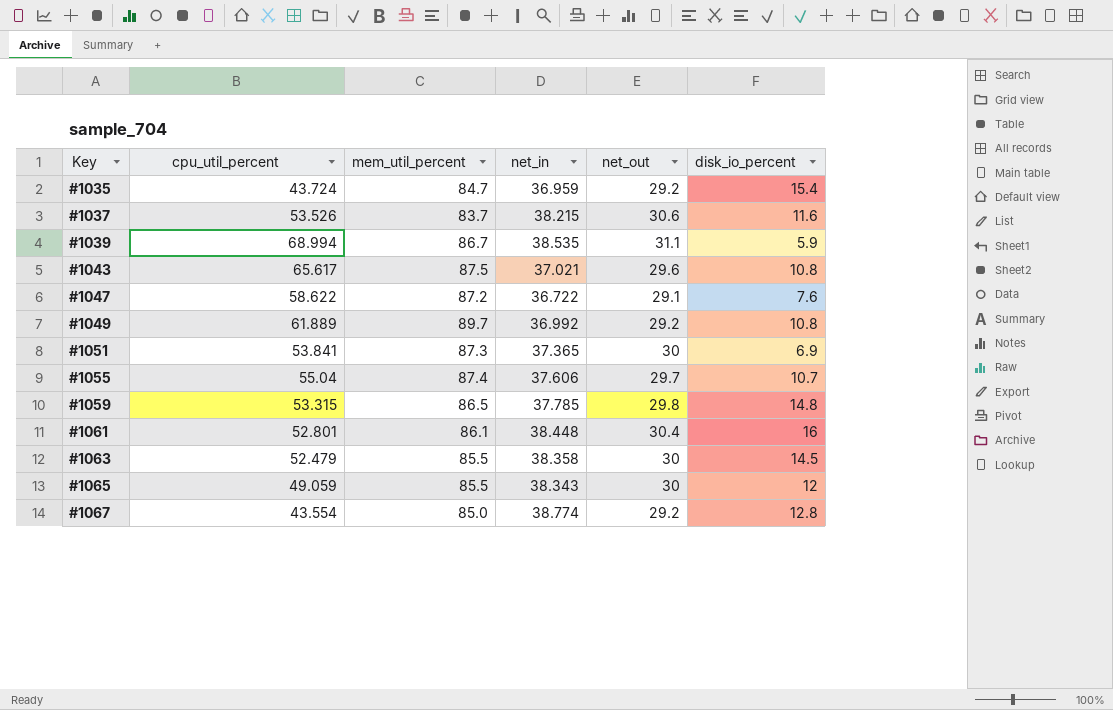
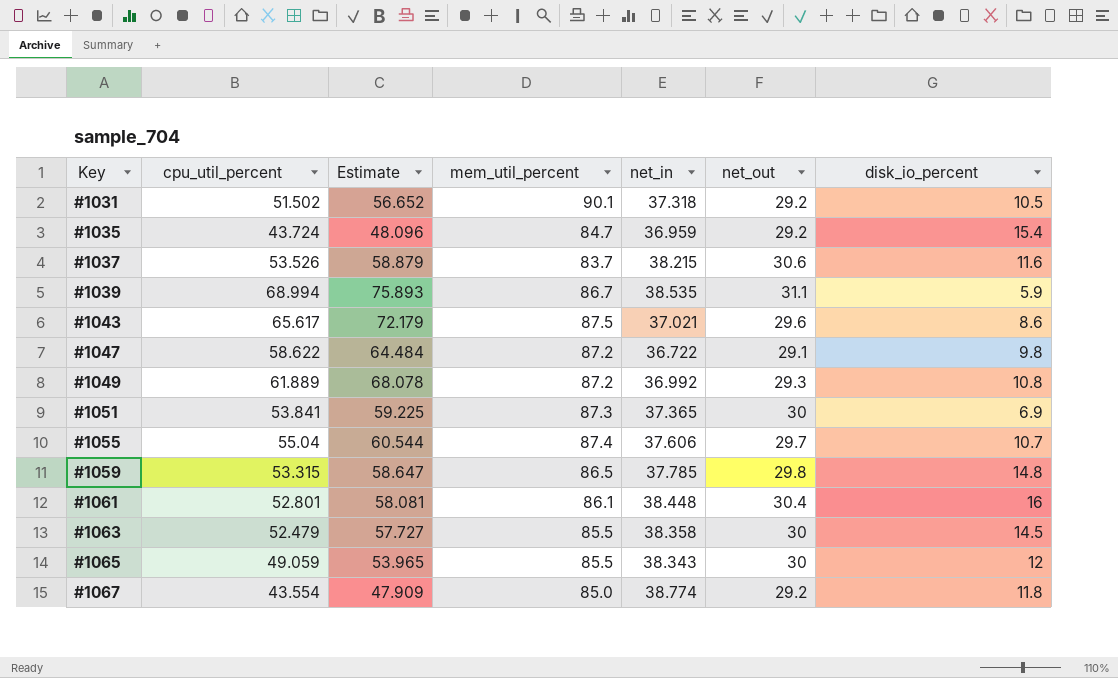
column Estimate | formula: none -> [cpu_util_percent] * 1.1
row #1031: none -> 51.502 | 56.652 | 90.1 | 37.318 | 29.2 | 10.5
#1043 | disk_io_percent: 10.8 -> 8.6
#1047 | disk_io_percent: 7.6 -> 9.8
#1049 | mem_util_percent: 89.7 -> 87.2
#1049 | net_out: 29.2 -> 29.3
#1067 | disk_io_percent: 12.8 -> 11.8

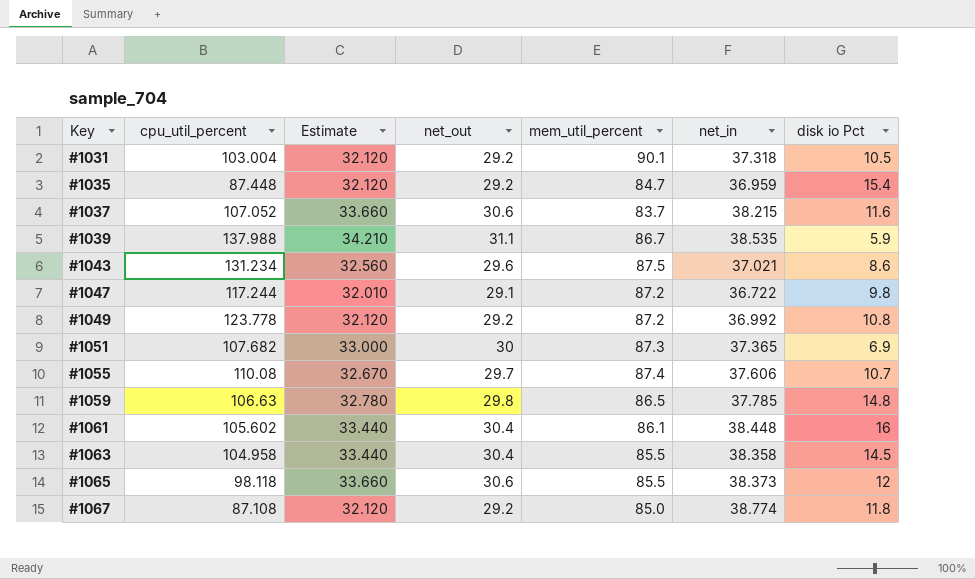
column Estimate | formula: [cpu_util_percent] * 1.1 -> [net_out] * 1.1
column net_out | position: 6 -> 4
column name: disk_io_percent -> disk io Pct
#1031 | cpu_util_percent: 51.502 -> 103.004
#1035 | cpu_util_percent: 43.724 -> 87.448
#1037 | cpu_util_percent: 53.526 -> 107.052
#1039 | cpu_util_percent: 68.994 -> 137.988
#1043 | cpu_util_percent: 65.617 -> 131.234
#1047 | cpu_util_percent: 58.622 -> 117.244
#1049 | cpu_util_percent: 61.889 -> 123.778
#1049 | net_out: 29.3 -> 29.2
#1051 | cpu_util_percent: 53.841 -> 107.682
#1055 | cpu_util_percent: 55.04 -> 110.08
#1059 | cpu_util_percent: 53.315 -> 106.63
#1061 | cpu_util_percent: 52.801 -> 105.602
#1063 | cpu_util_percent: 52.479 -> 104.958
#1063 | net_out: 30 -> 30.4
#1065 | cpu_util_percent: 49.059 -> 98.118
#1065 | net_out: 30 -> 30.6
#1065 | net_in: 38.343 -> 38.373
#1067 | cpu_util_percent: 43.554 -> 87.108

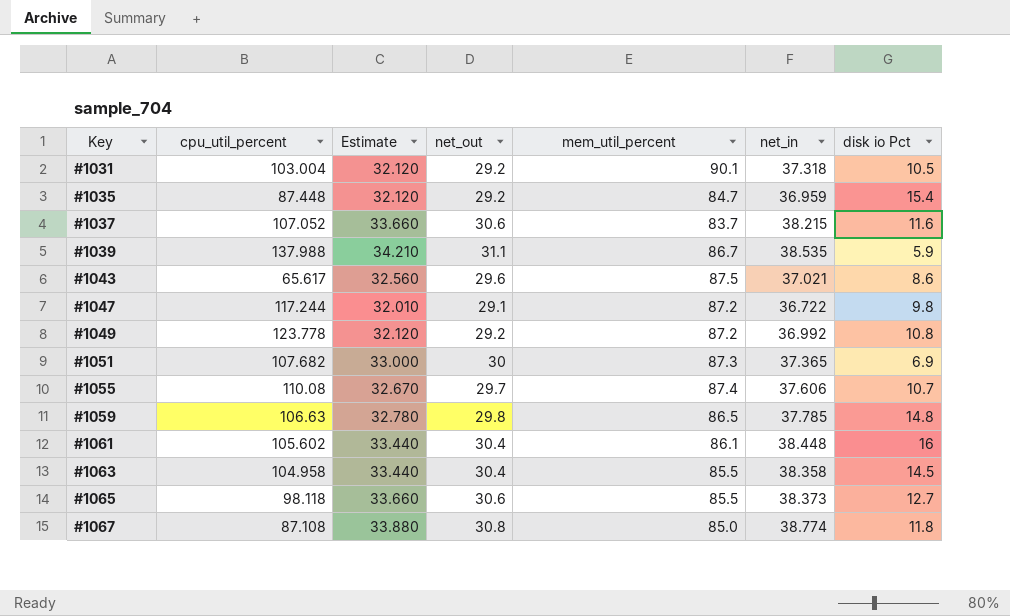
#1043 | cpu_util_percent: 131.234 -> 65.617
#1065 | disk io Pct: 12 -> 12.7
#1067 | Estimate: 32.120 -> 33.880
#1067 | net_out: 29.2 -> 30.8

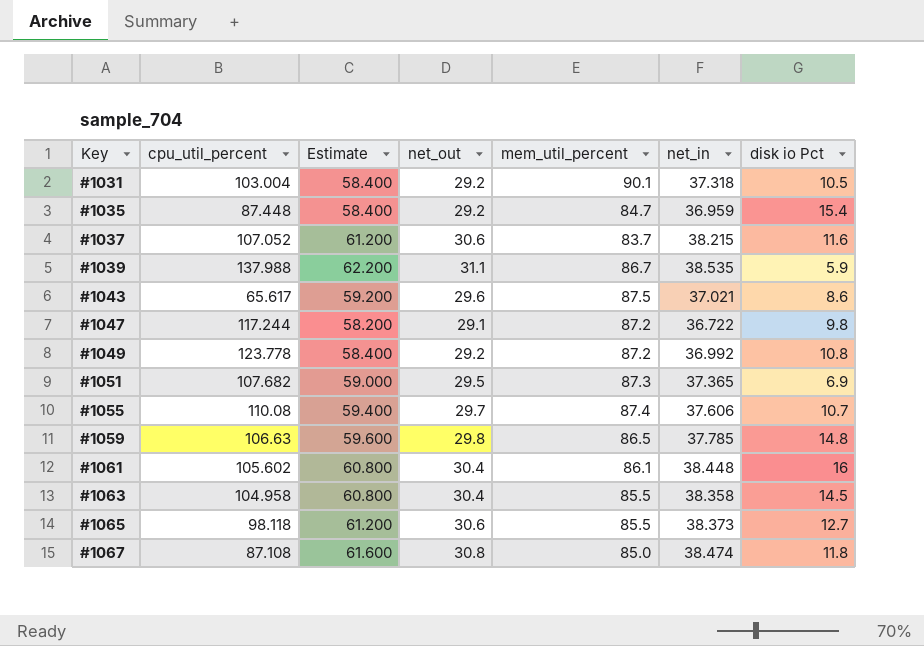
column Estimate | formula: [net_out] * 1.1 -> [net_out] * 2
#1051 | net_out: 30 -> 29.5
#1067 | net_in: 38.774 -> 38.474

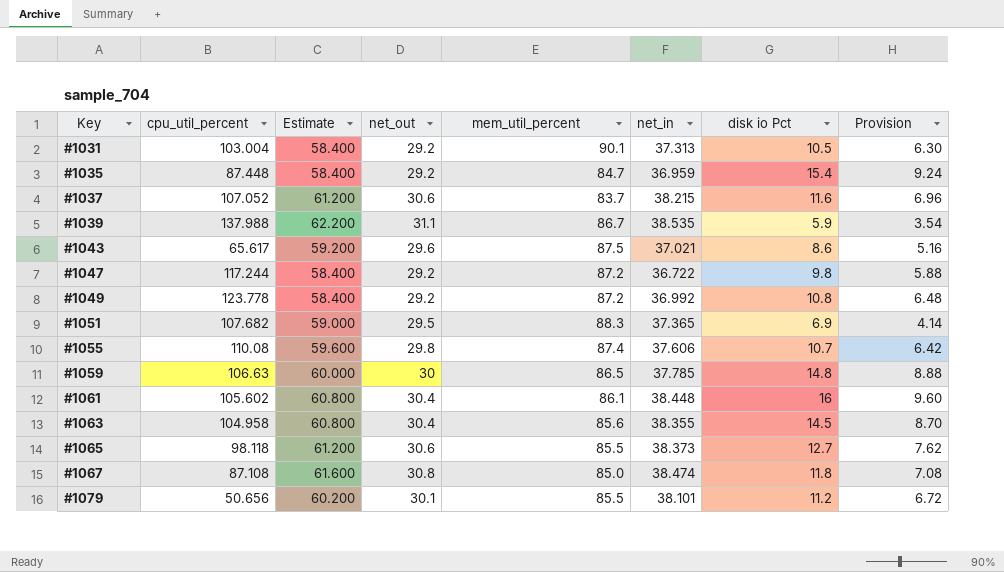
column Provision | formula: none -> [disk io Pct] * 0.6
#1031 | net_in: 37.318 -> 37.313
#1047 | Estimate: 58.200 -> 58.400
#1047 | net_out: 29.1 -> 29.2
#1051 | mem_util_percent: 87.3 -> 88.3
#1055 | Estimate: 59.400 -> 59.600
#1055 | net_out: 29.7 -> 29.8
#1059 | Estimate: 59.600 -> 60.000
#1059 | net_out: 29.8 -> 30
#1063 | mem_util_percent: 85.5 -> 85.6
#1063 | net_in: 38.358 -> 38.355
row #1079: none -> 50.656 | 60.200 | 30.1 | 85.5 | 38.101 | 11.2 | 6.72

